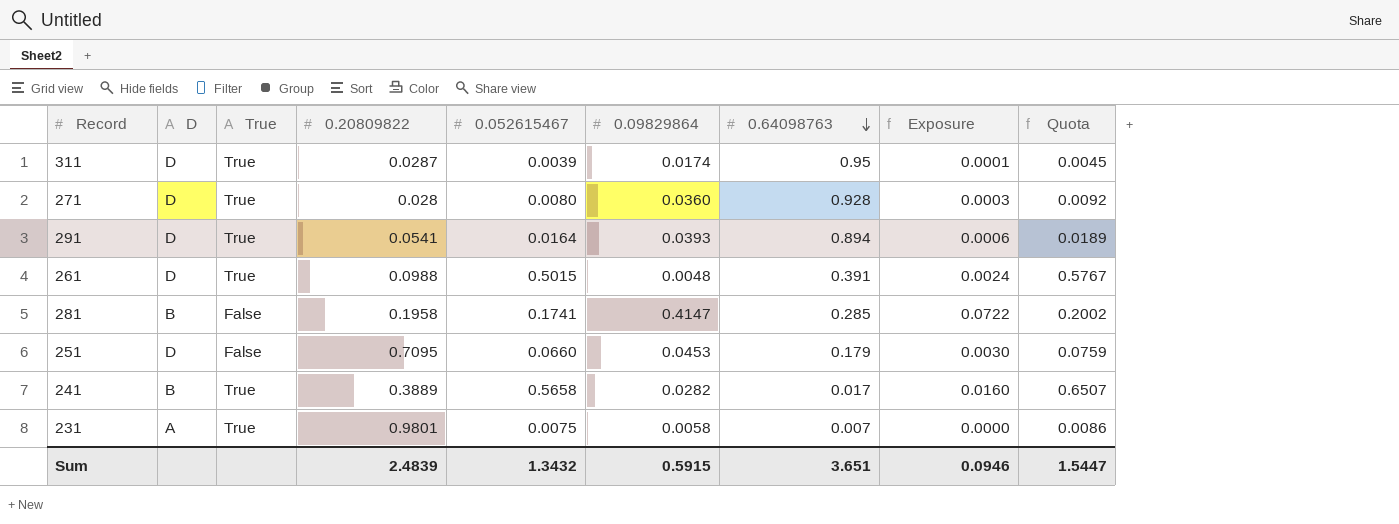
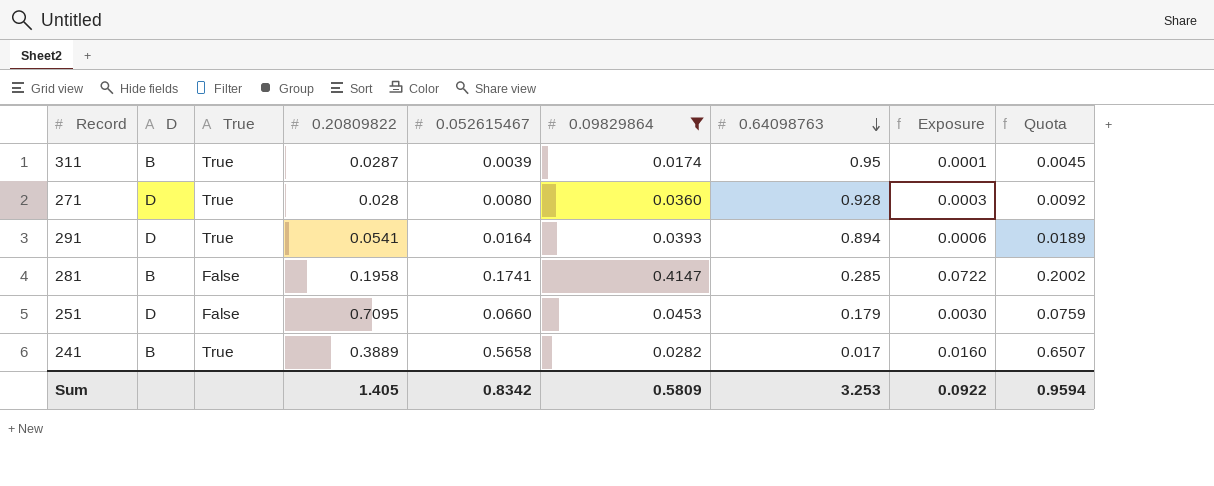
filter: none -> 0.09829864 >= 0.0174
311 | D: D -> B
Sum | 0.20809822: 2.4839 -> 1.405
Sum | 0.052615467: 1.3432 -> 0.8342
Sum | 0.09829864: 0.5915 -> 0.5809
Sum | 0.64098763: 3.651 -> 3.253
Sum | Exposure: 0.0946 -> 0.0922
Sum | Quota: 1.5447 -> 0.9594

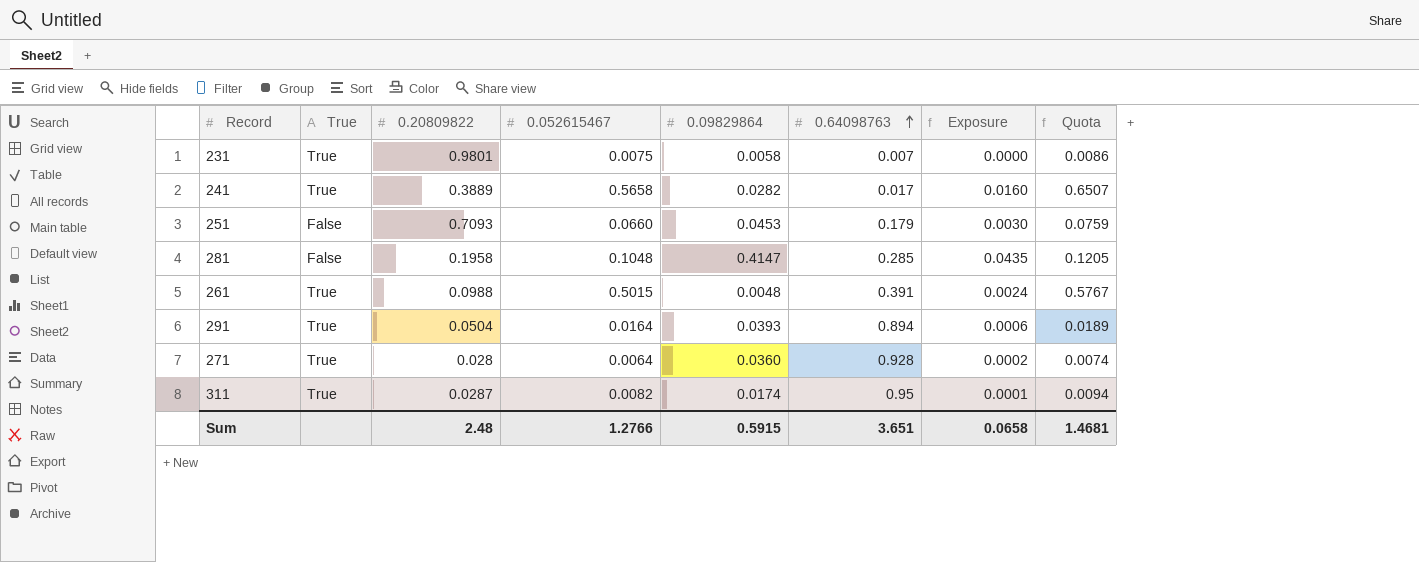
filter: 0.09829864 >= 0.0174 -> none
row order: 0.64098763 descending -> 0.64098763 ascending
column D | position: 2 -> none
251 | 0.20809822: 0.7095 -> 0.7093
281 | 0.052615467: 0.1741 -> 0.1048
281 | Exposure: 0.0722 -> 0.0435
281 | Quota: 0.2002 -> 0.1205
291 | 0.20809822: 0.0541 -> 0.0504
271 | 0.052615467: 0.0080 -> 0.0064
271 | Exposure: 0.0003 -> 0.0002
271 | Quota: 0.0092 -> 0.0074
311 | 0.052615467: 0.0039 -> 0.0082
311 | Quota: 0.0045 -> 0.0094
Sum | 0.20809822: 1.405 -> 2.48
Sum | 0.052615467: 0.8342 -> 1.2766
Sum | 0.09829864: 0.5809 -> 0.5915
Sum | 0.64098763: 3.253 -> 3.651
Sum | Exposure: 0.0922 -> 0.0658
Sum | Quota: 0.9594 -> 1.4681

